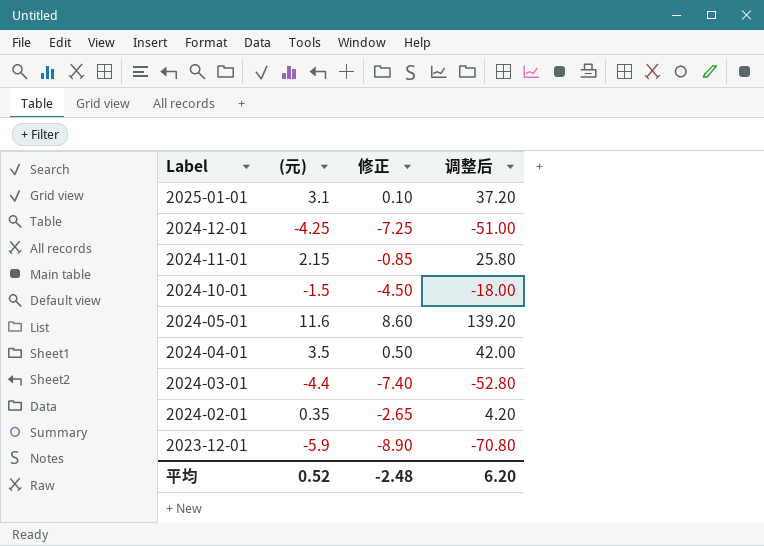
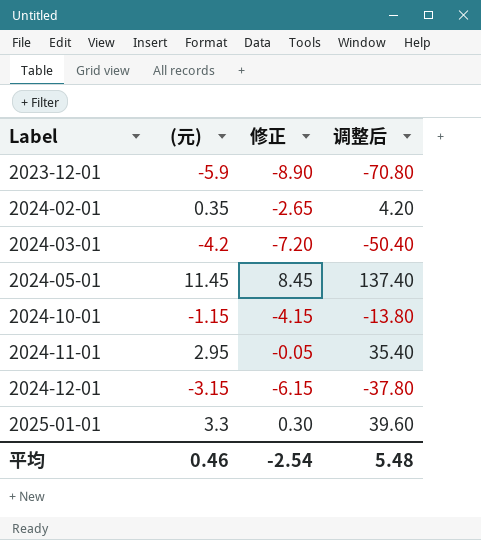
row order: Label descending -> Label ascending
row 2024-04-01: 3.5 | 0.50 | 42.00 -> none
2024-03-01 | (元): -4.4 -> -4.2
2024-03-01 | 修正: -7.40 -> -7.20
2024-03-01 | 调整后: -52.80 -> -50.40
2024-05-01 | (元): 11.6 -> 11.45
2024-05-01 | 修正: 8.60 -> 8.45
2024-05-01 | 调整后: 139.20 -> 137.40
2024-10-01 | (元): -1.5 -> -1.15
2024-10-01 | 修正: -4.50 -> -4.15
2024-10-01 | 调整后: -18.00 -> -13.80
2024-11-01 | (元): 2.15 -> 2.95
2024-11-01 | 修正: -0.85 -> -0.05
2024-11-01 | 调整后: 25.80 -> 35.40
2024-12-01 | (元): -4.25 -> -3.15
2024-12-01 | 修正: -7.25 -> -6.15
2024-12-01 | 调整后: -51.00 -> -37.80
2025-01-01 | (元): 3.1 -> 3.3
2025-01-01 | 修正: 0.10 -> 0.30
2025-01-01 | 调整后: 37.20 -> 39.60
平均 | (元): 0.52 -> 0.46
平均 | 修正: -2.48 -> -2.54
平均 | 调整后: 6.20 -> 5.48

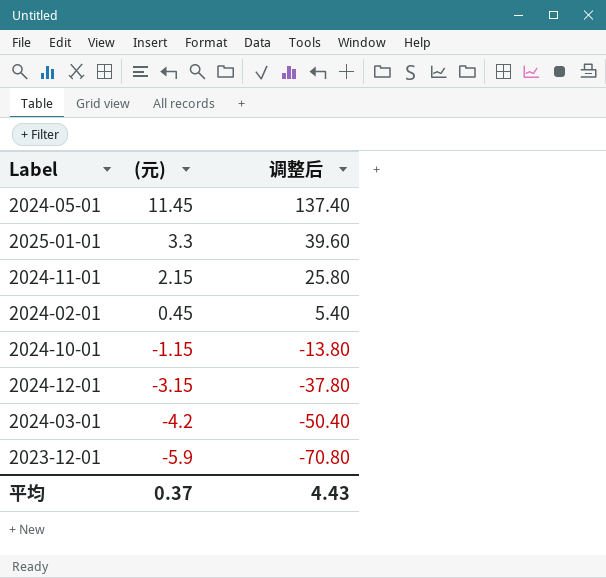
row order: Label ascending -> (元) descending
column 修正 | formula: [(元)] - 3 -> none
2024-11-01 | (元): 2.95 -> 2.15
2024-11-01 | 调整后: 35.40 -> 25.80
2024-02-01 | (元): 0.35 -> 0.45
2024-02-01 | 调整后: 4.20 -> 5.40
平均 | (元): 0.46 -> 0.37
平均 | 调整后: 5.48 -> 4.43

